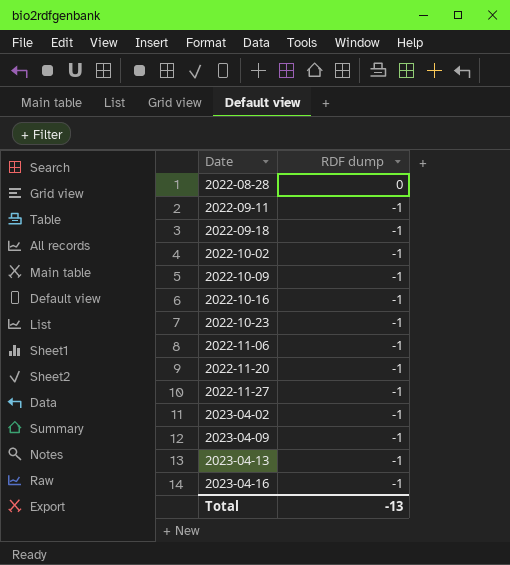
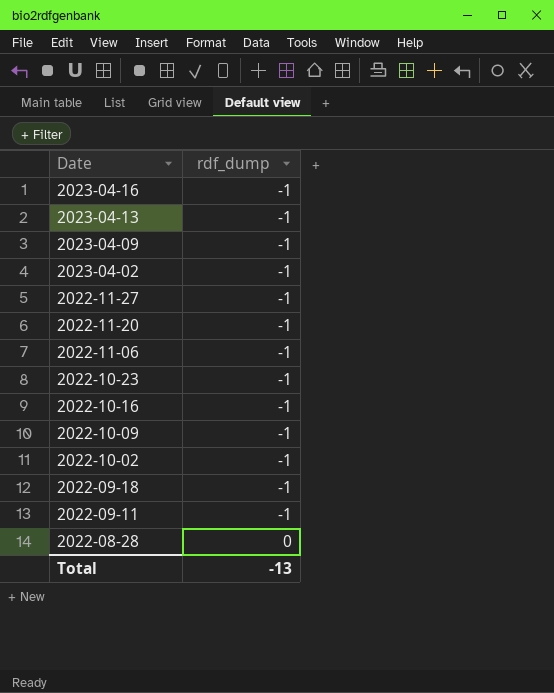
row order: Date ascending -> Date descending
column name: RDF dump -> rdf_dump

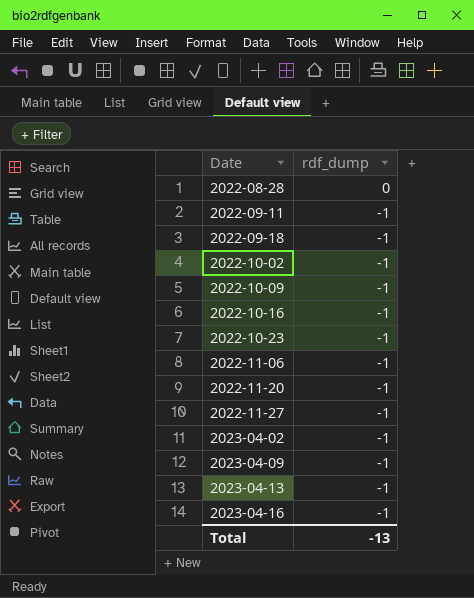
row order: Date descending -> Date ascending

